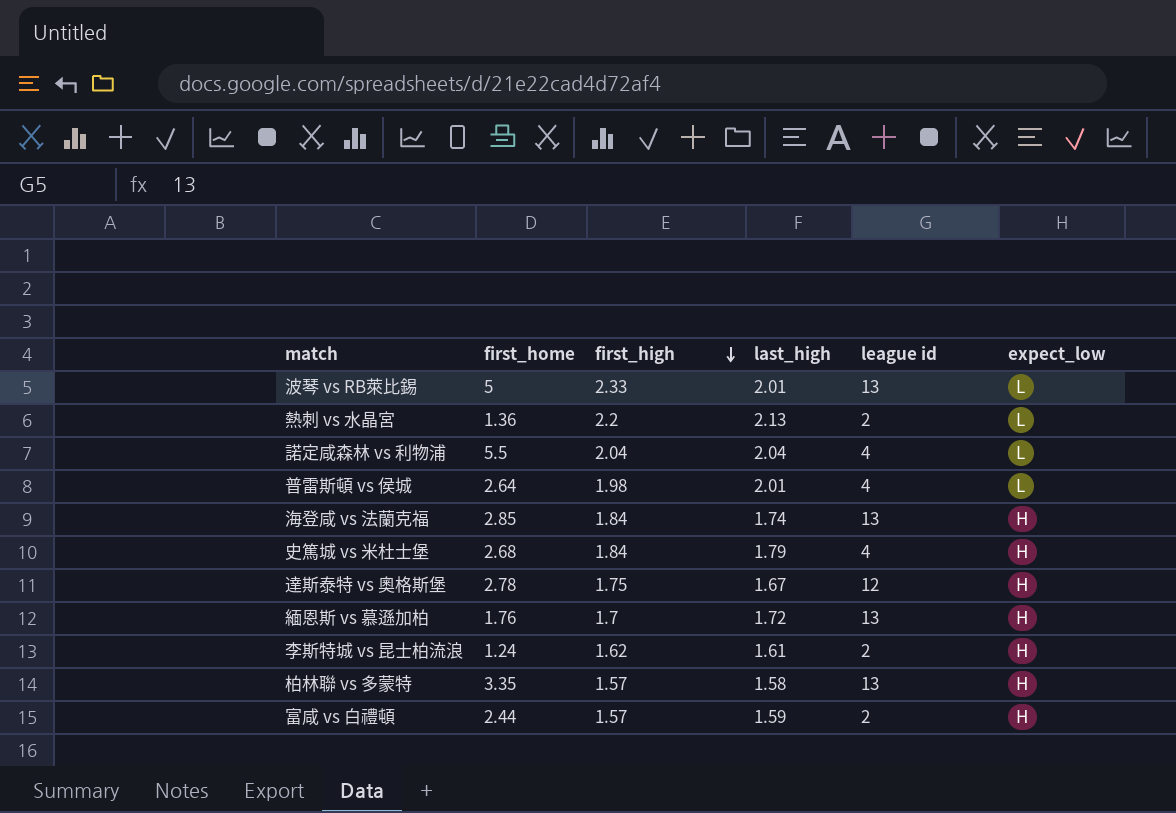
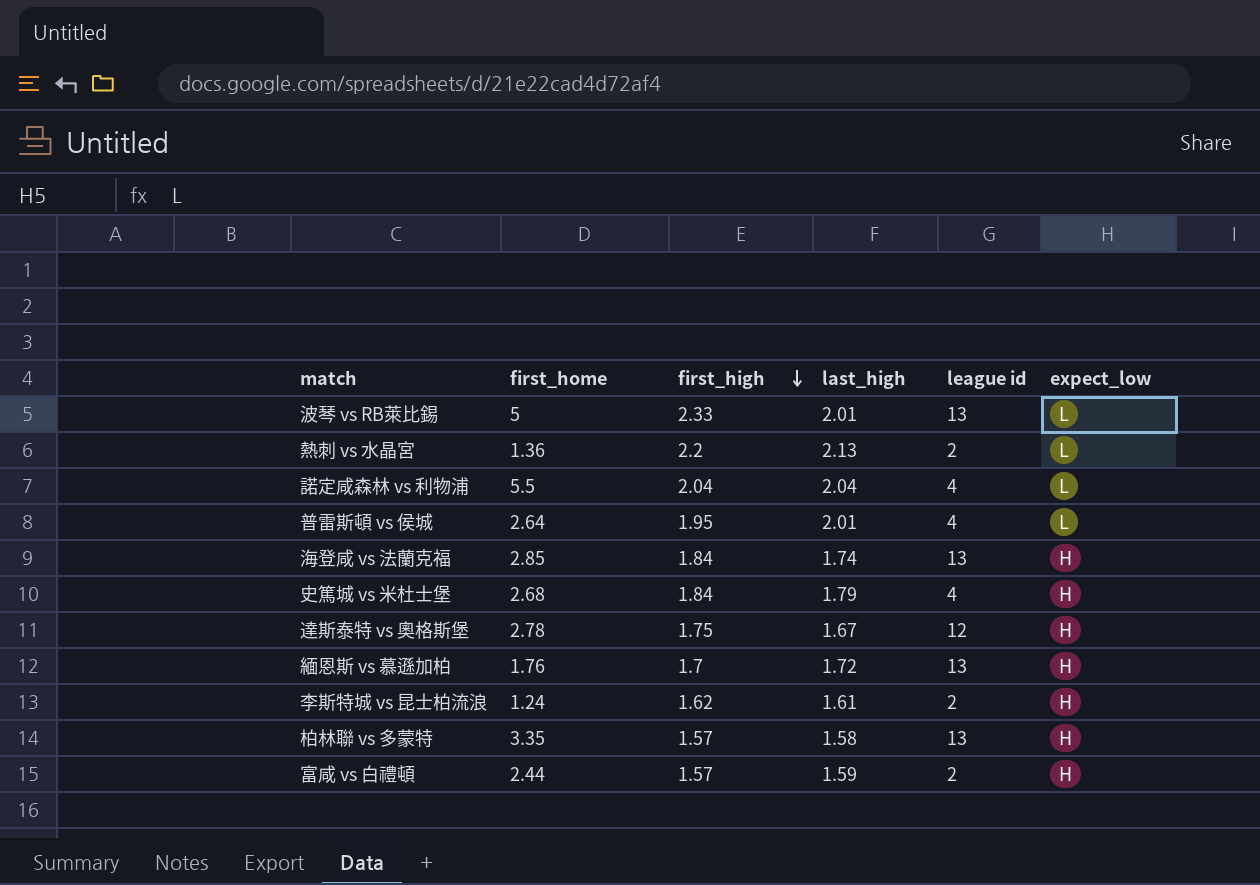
普雷斯頓 vs 侯城 | first_high: 1.98 -> 1.95

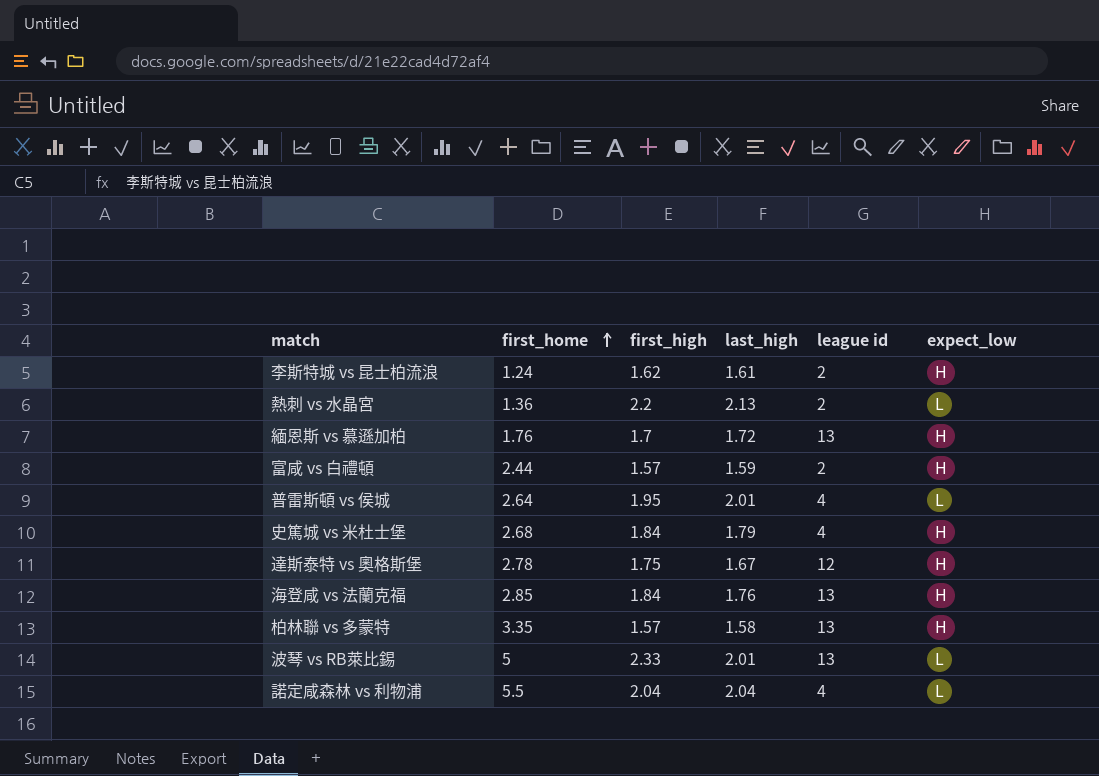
row order: first_high descending -> first_home ascending
海登咸 vs 法蘭克福 | last_high: 1.74 -> 1.76

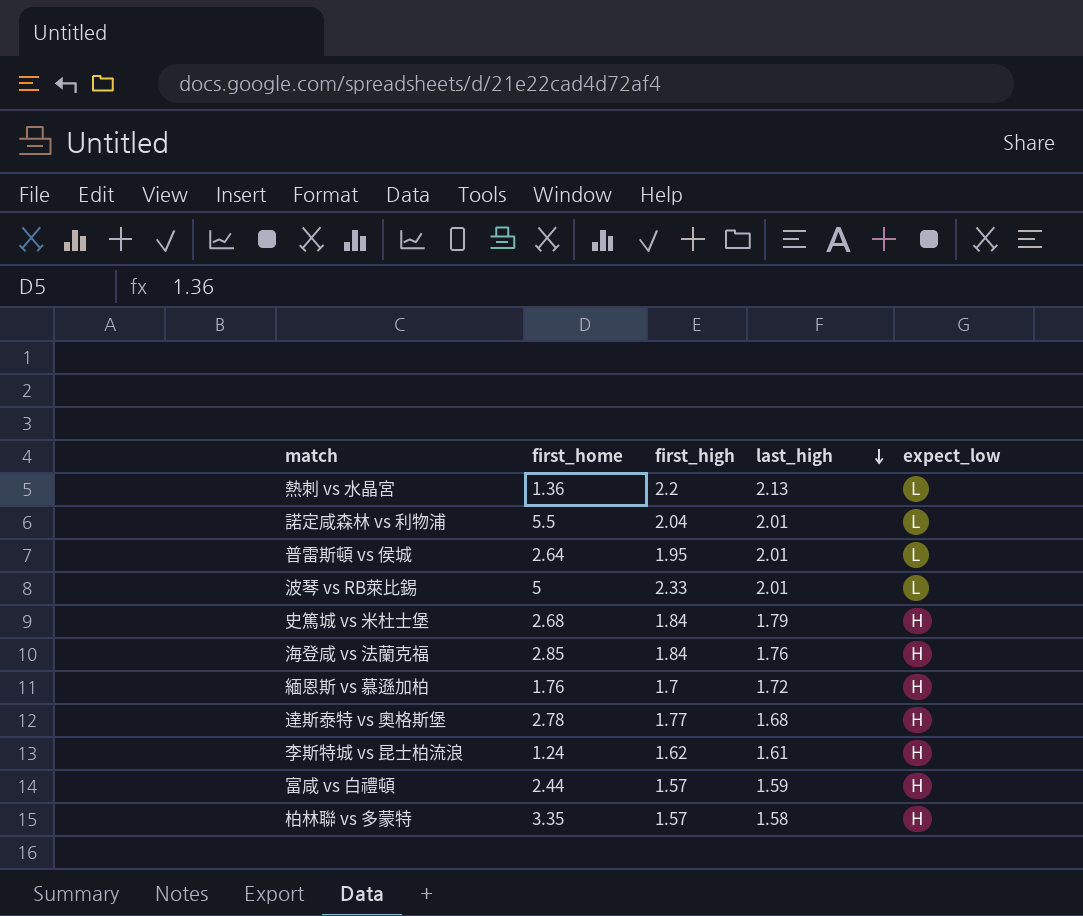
row order: first_home ascending -> last_high descending
column league id | position: 5 -> none
諾定咸森林 vs 利物浦 | last_high: 2.04 -> 2.01
達斯泰特 vs 奧格斯堡 | first_high: 1.75 -> 1.77
達斯泰特 vs 奧格斯堡 | last_high: 1.67 -> 1.68

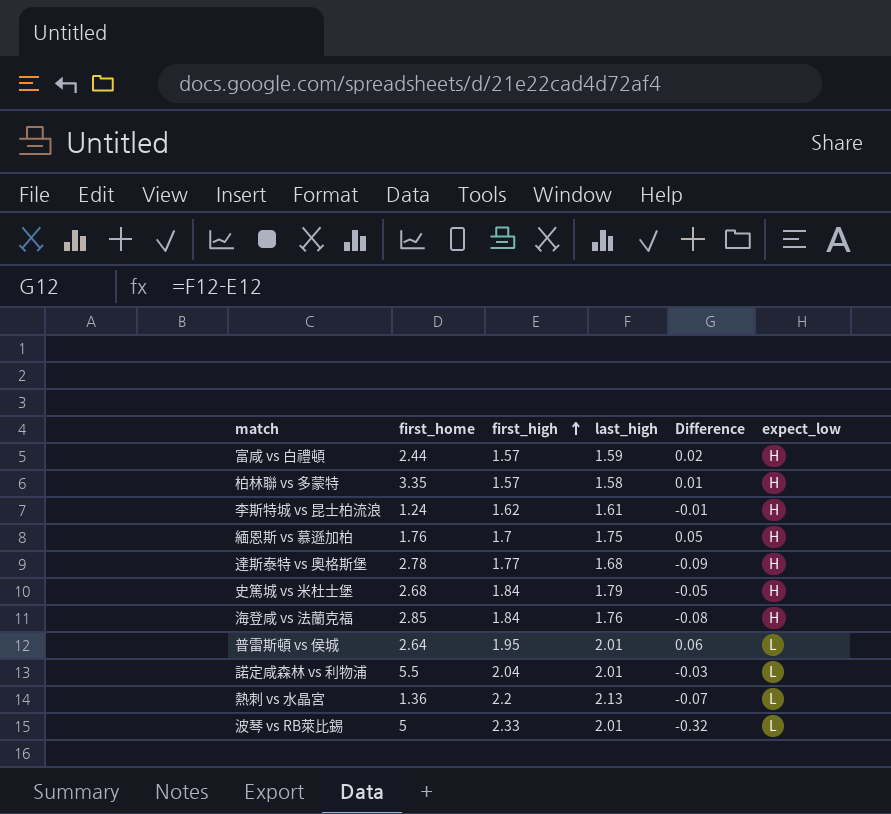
row order: last_high descending -> first_high ascending
column Difference | formula: none -> [last_high] - [first_high]
緬恩斯 vs 慕遜加柏 | last_high: 1.72 -> 1.75

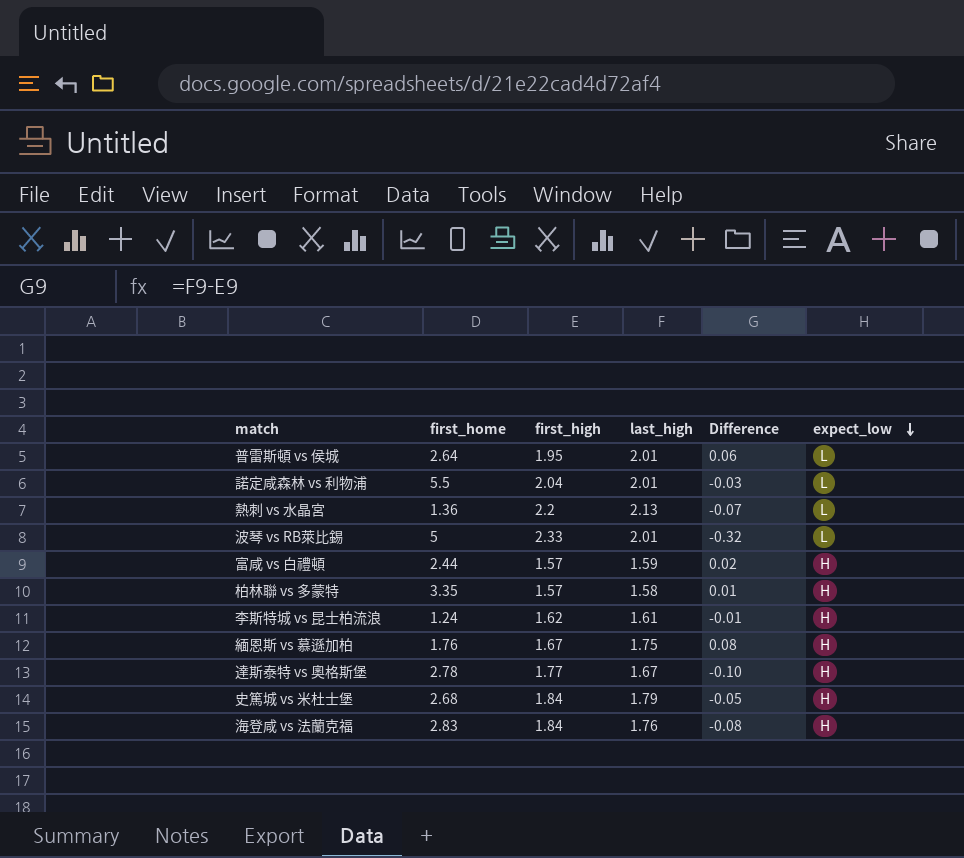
row order: first_high ascending -> expect_low descending
緬恩斯 vs 慕遜加柏 | first_high: 1.7 -> 1.67
緬恩斯 vs 慕遜加柏 | Difference: 0.05 -> 0.08
達斯泰特 vs 奧格斯堡 | last_high: 1.68 -> 1.67
達斯泰特 vs 奧格斯堡 | Difference: -0.09 -> -0.10
海登咸 vs 法蘭克福 | first_home: 2.85 -> 2.83

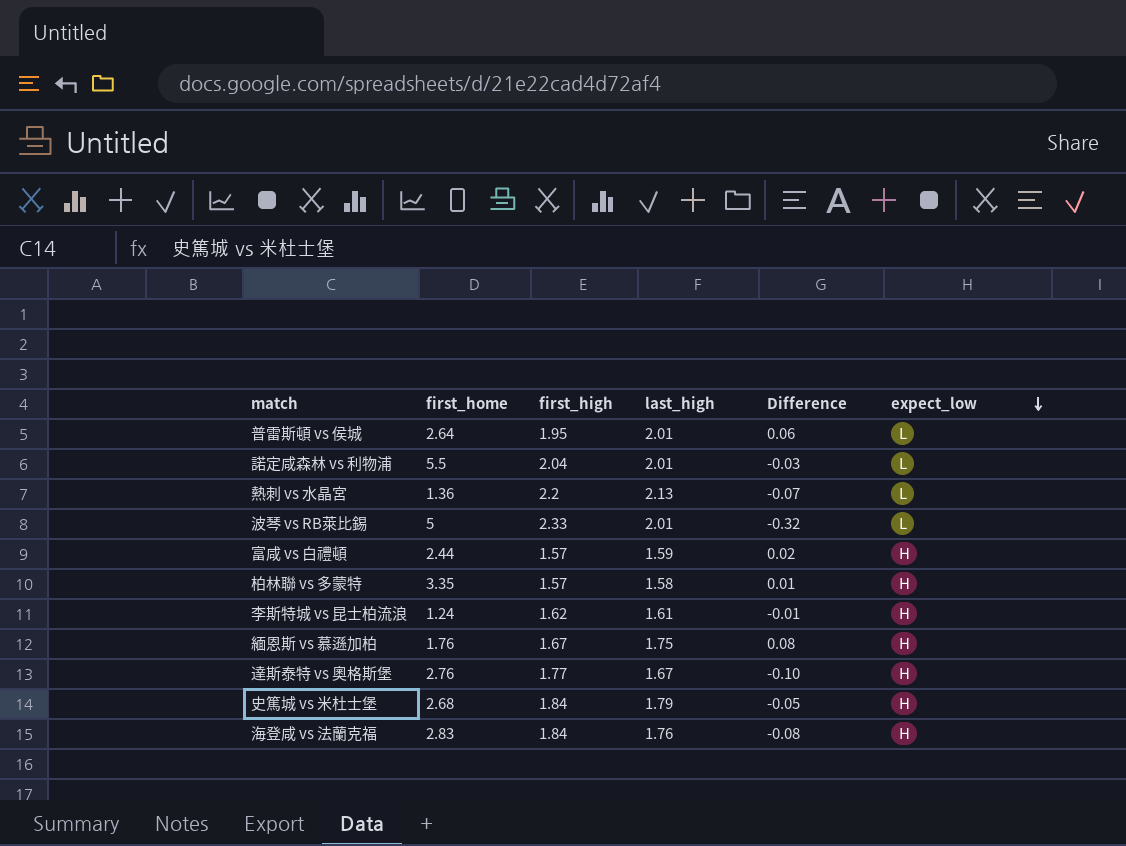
達斯泰特 vs 奧格斯堡 | first_home: 2.78 -> 2.76

